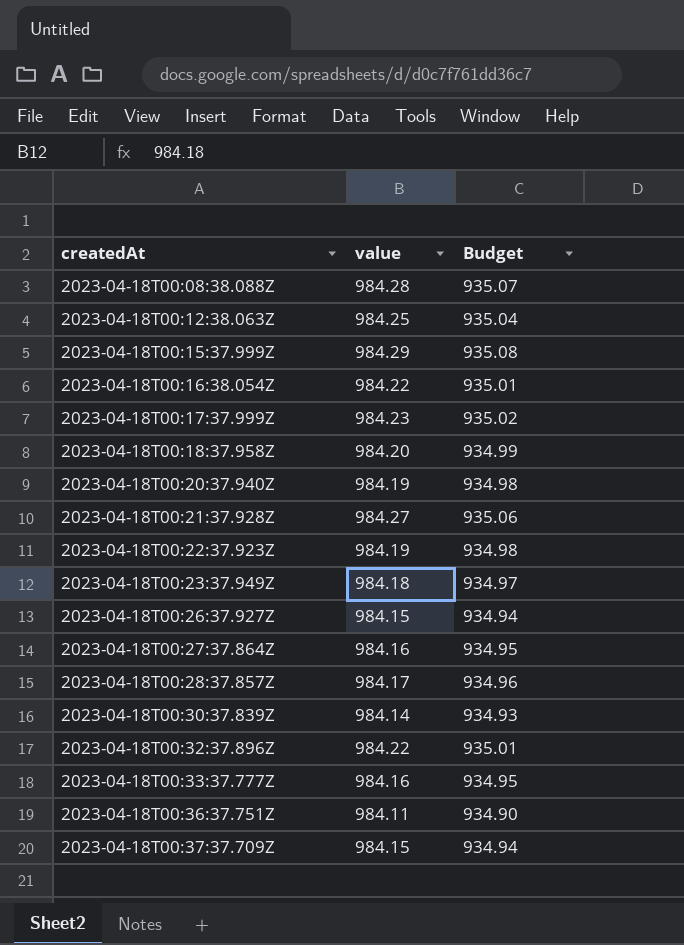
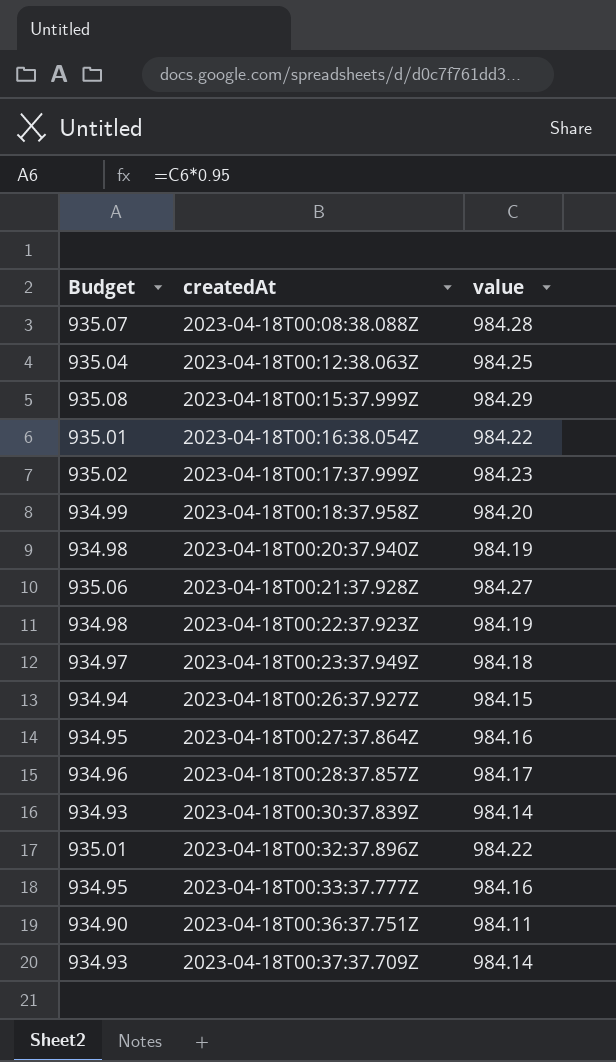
column Budget | position: 3 -> 1
2023-04-18T00:37:37.709Z | Budget: 934.94 -> 934.93
2023-04-18T00:37:37.709Z | value: 984.15 -> 984.14

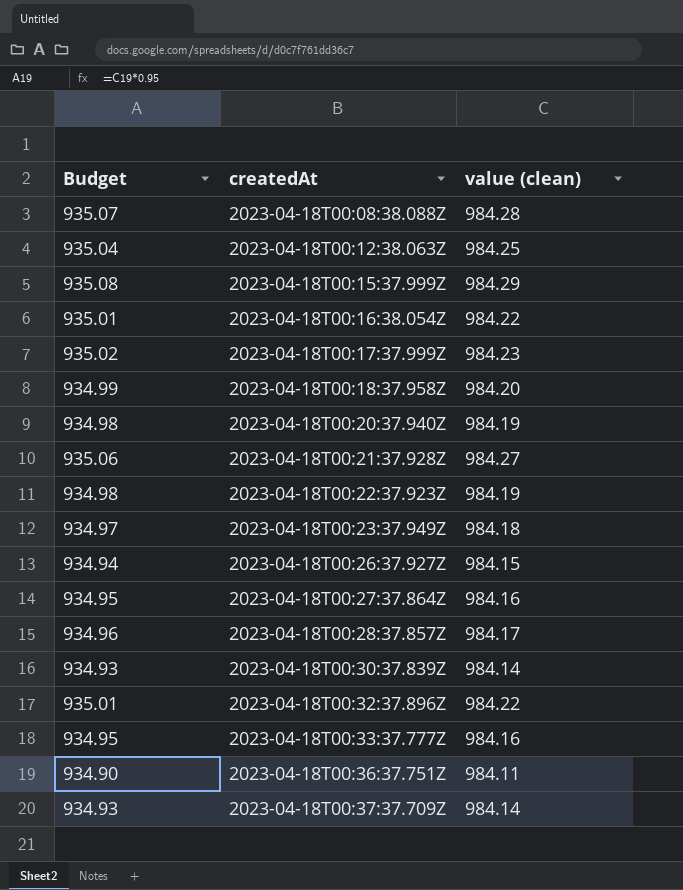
column name: value -> value (clean)

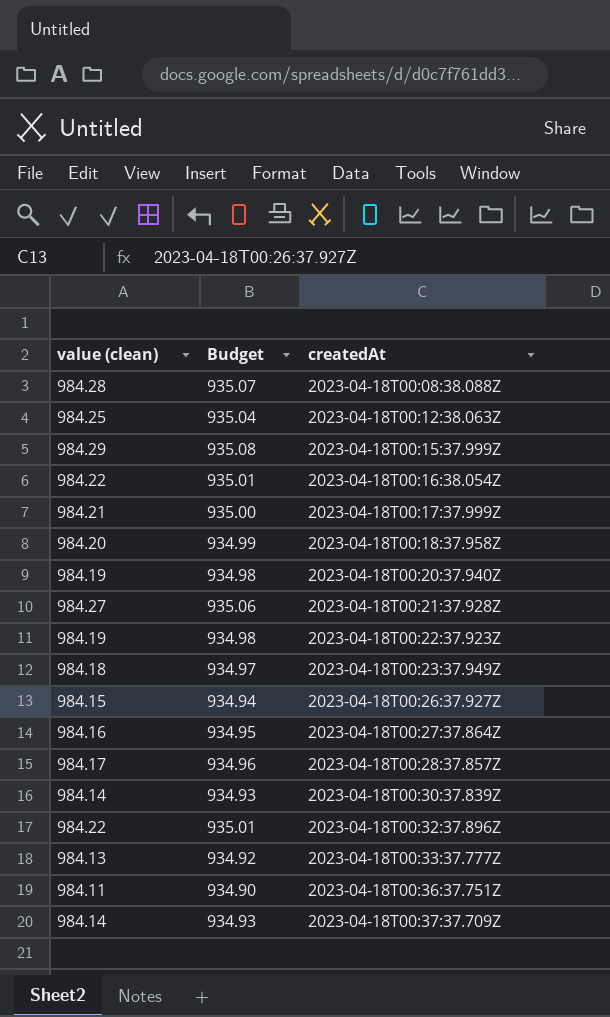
column value (clean) | position: 3 -> 1
2023-04-18T00:17:37.999Z | value (clean): 984.23 -> 984.21
2023-04-18T00:17:37.999Z | Budget: 935.02 -> 935.00
2023-04-18T00:33:37.777Z | value (clean): 984.16 -> 984.13
2023-04-18T00:33:37.777Z | Budget: 934.95 -> 934.92

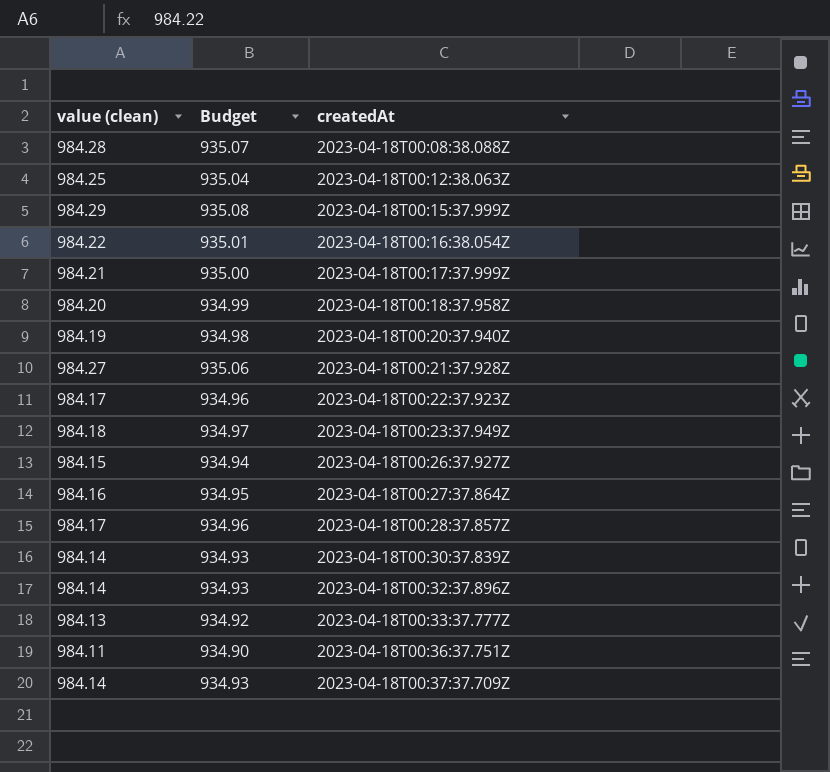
2023-04-18T00:22:37.923Z | value (clean): 984.19 -> 984.17
2023-04-18T00:22:37.923Z | Budget: 934.98 -> 934.96
2023-04-18T00:32:37.896Z | value (clean): 984.22 -> 984.14
2023-04-18T00:32:37.896Z | Budget: 935.01 -> 934.93

